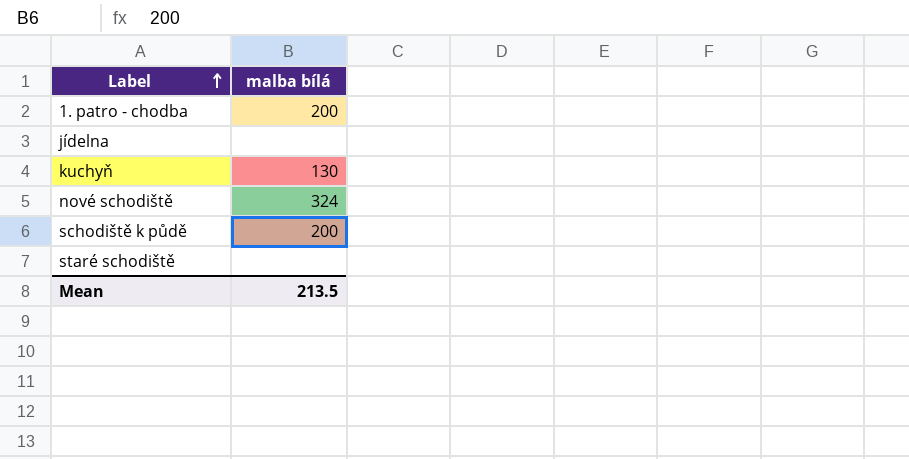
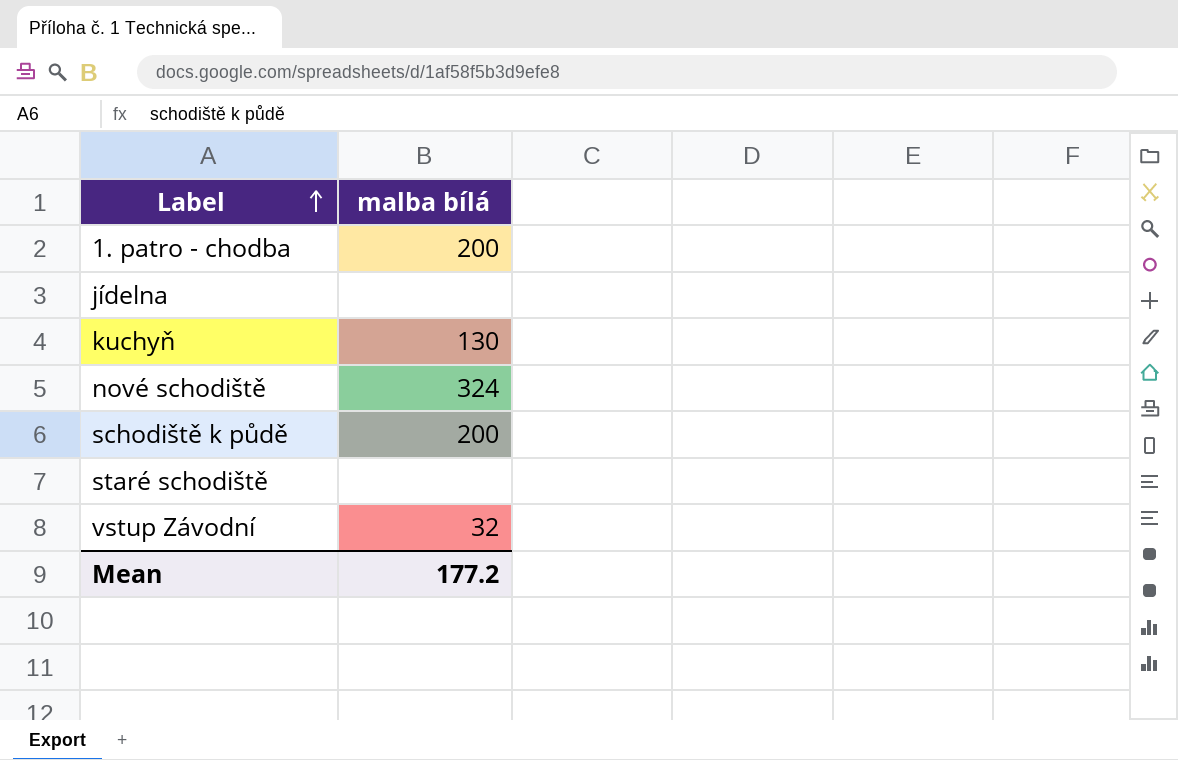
row vstup Závodní: none -> 32
Mean | malba bílá: 213.5 -> 177.2

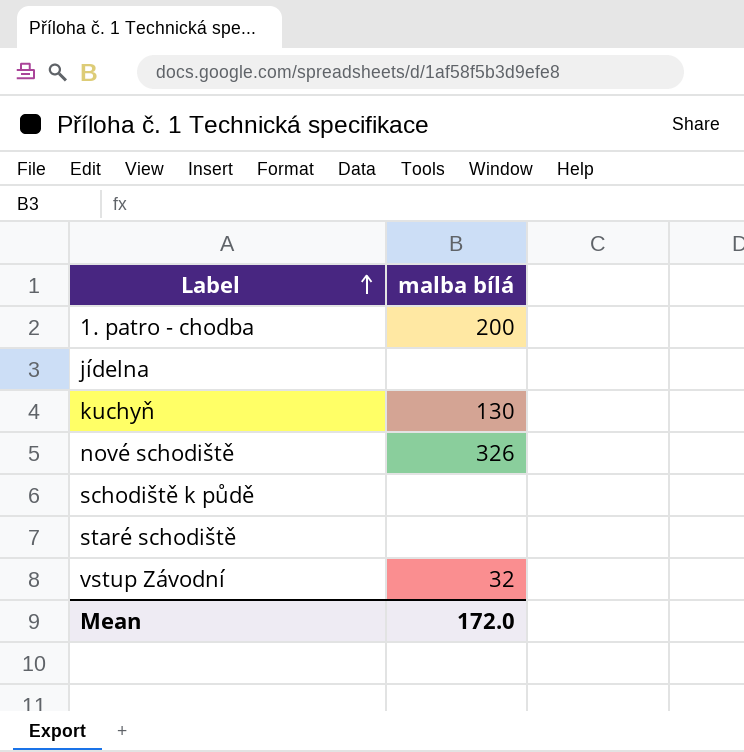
nové schodiště | malba bílá: 324 -> 326
schodiště k půdě | malba bílá: 200 -> none
Mean | malba bílá: 177.2 -> 172.0

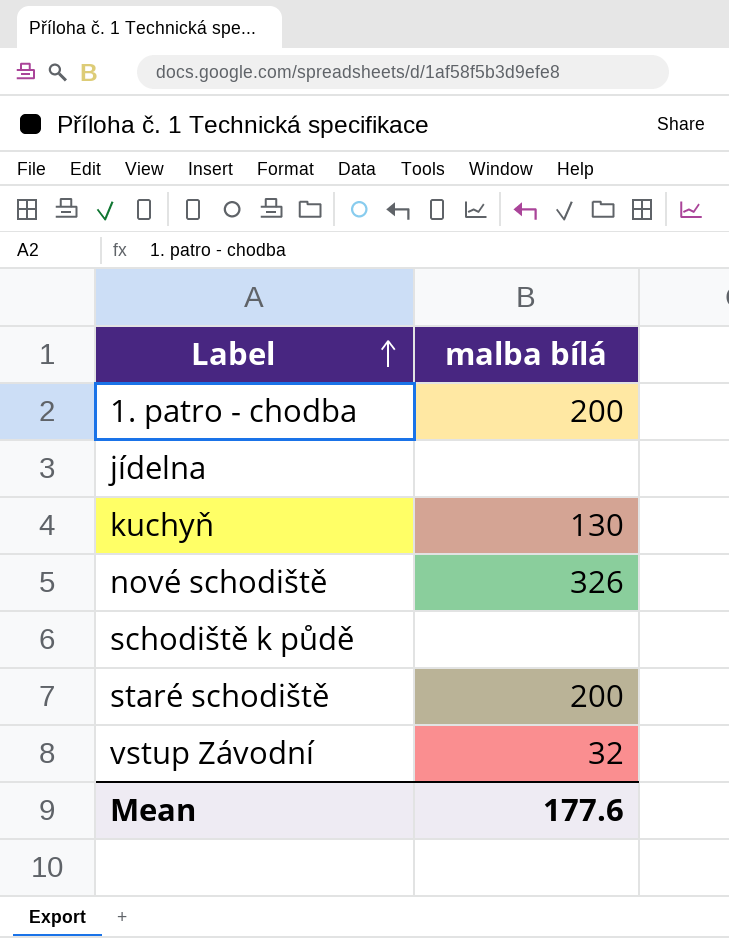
staré schodiště | malba bílá: none -> 200
Mean | malba bílá: 172.0 -> 177.6

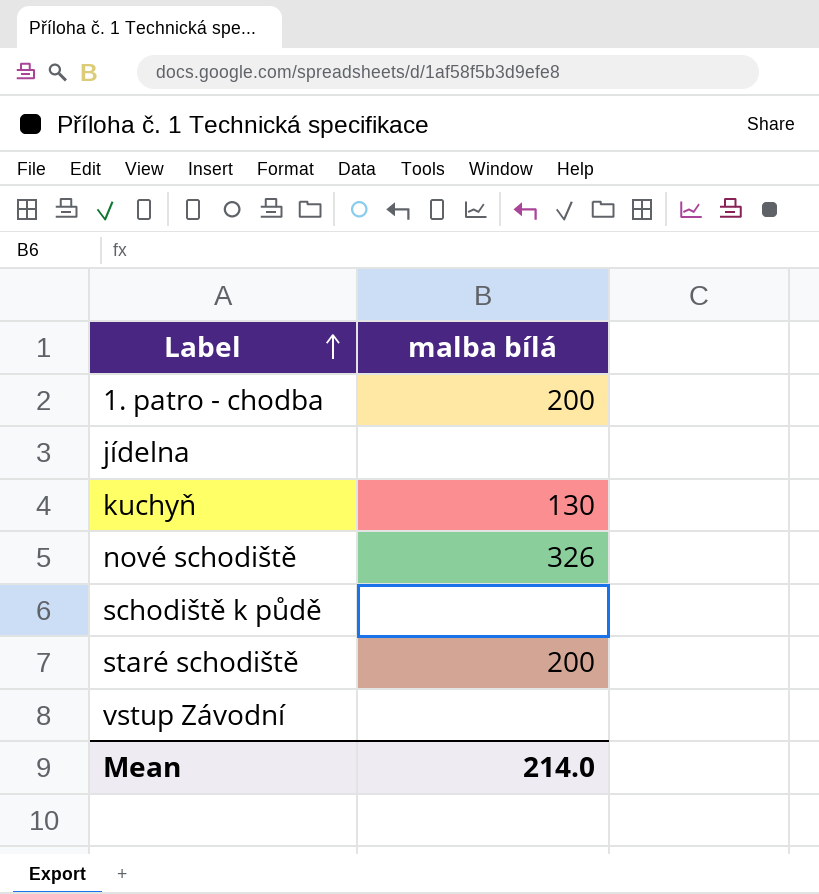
vstup Závodní | malba bílá: 32 -> none
Mean | malba bílá: 177.6 -> 214.0

